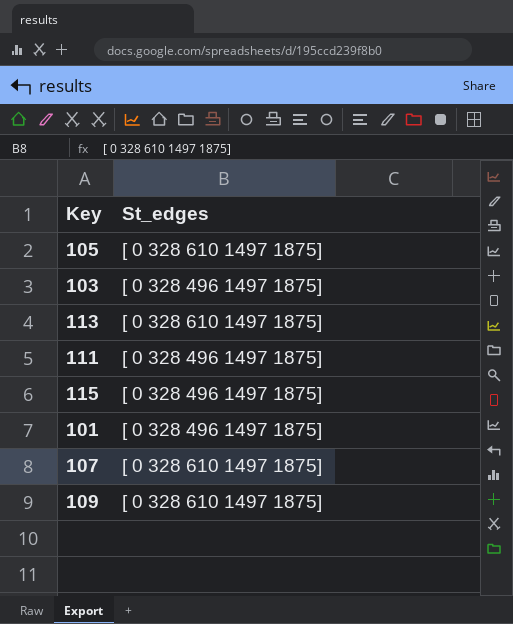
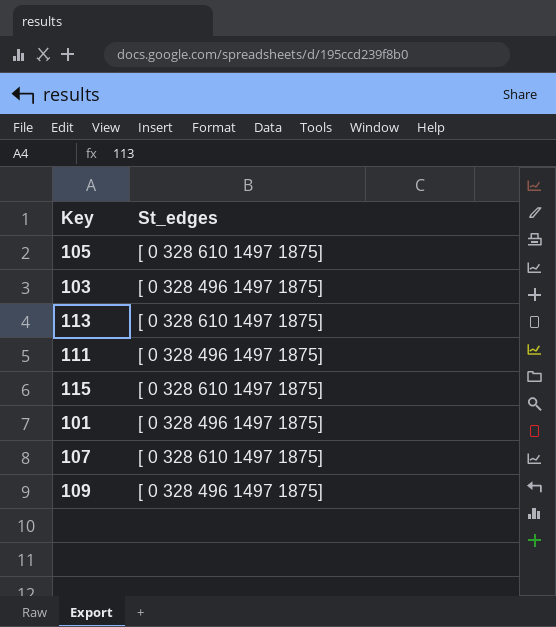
115 | St_edges: [ 0 328 496 1497 1875] -> [ 0 328 610 1497 1875]
109 | St_edges: [ 0 328 610 1497 1875] -> [ 0 328 496 1497 1875]

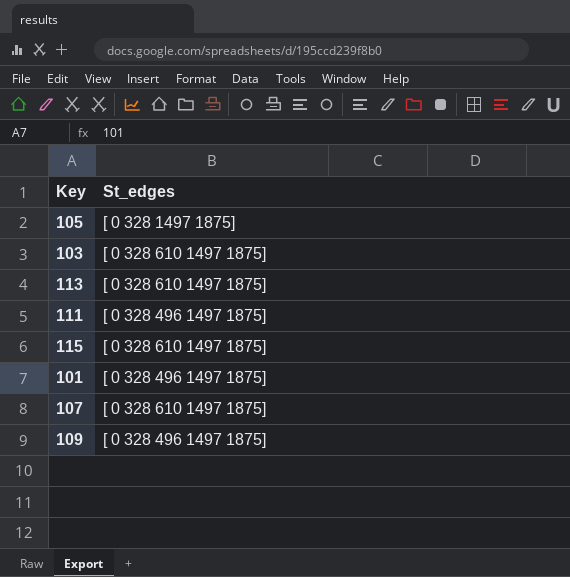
105 | St_edges: [ 0 328 610 1497 1875] -> [ 0 328 1497 1875]
103 | St_edges: [ 0 328 496 1497 1875] -> [ 0 328 610 1497 1875]

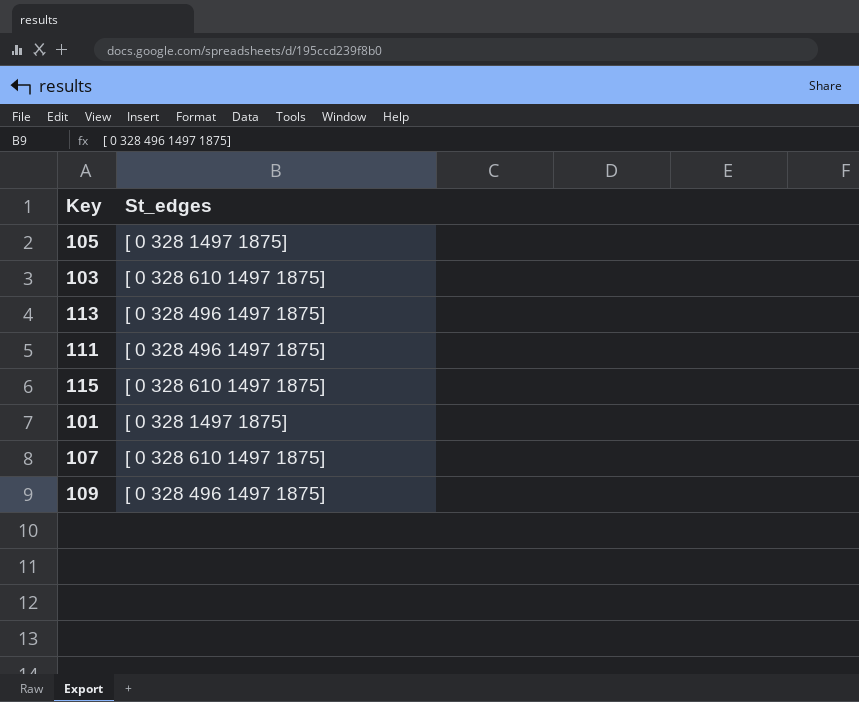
113 | St_edges: [ 0 328 610 1497 1875] -> [ 0 328 496 1497 1875]
101 | St_edges: [ 0 328 496 1497 1875] -> [ 0 328 1497 1875]

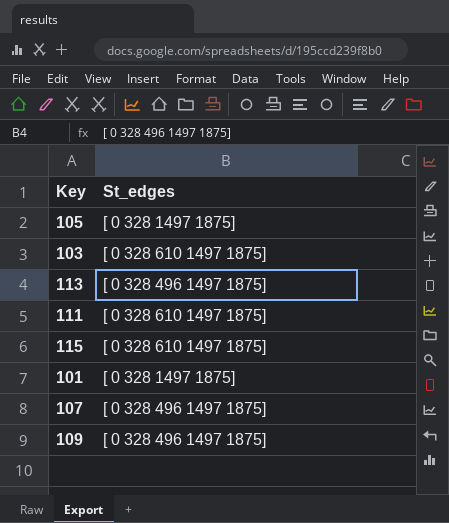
111 | St_edges: [ 0 328 496 1497 1875] -> [ 0 328 610 1497 1875]
107 | St_edges: [ 0 328 610 1497 1875] -> [ 0 328 496 1497 1875]

